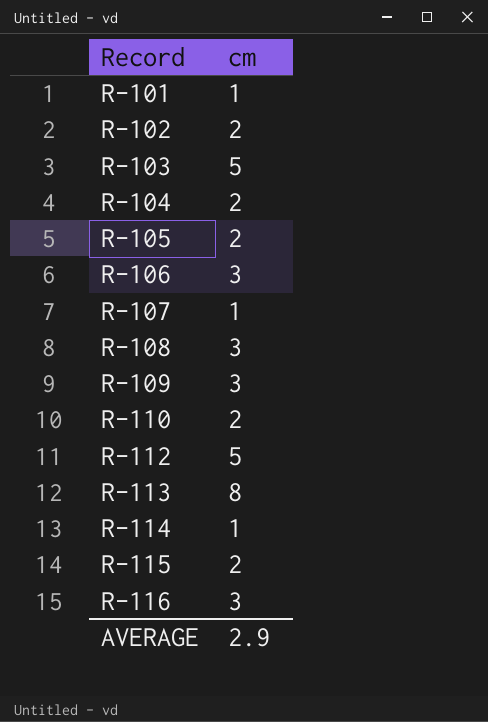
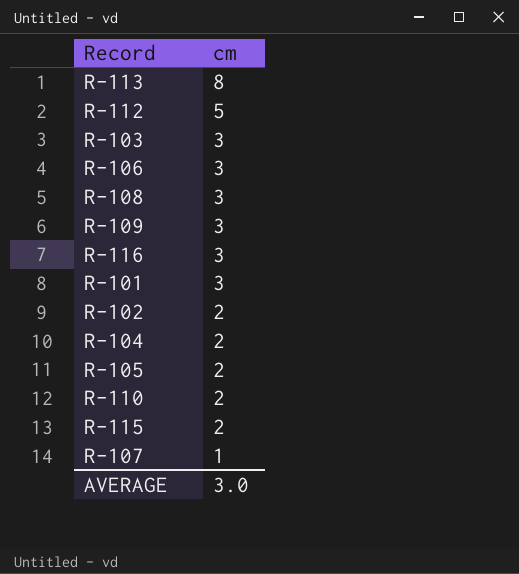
row order: Record ascending -> cm descending
row R-114: 1 -> none
R-103 | cm: 5 -> 3
R-101 | cm: 1 -> 3
AVERAGE | cm: 2.9 -> 3.0

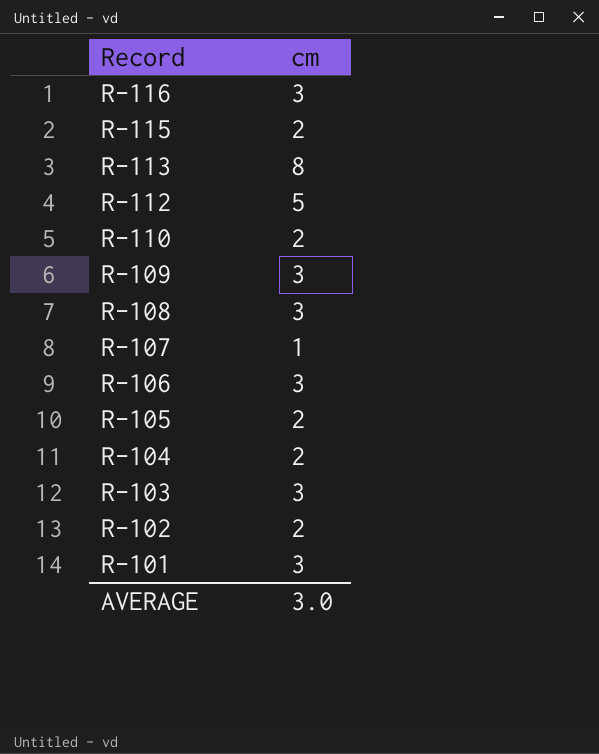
row order: cm descending -> Record descending

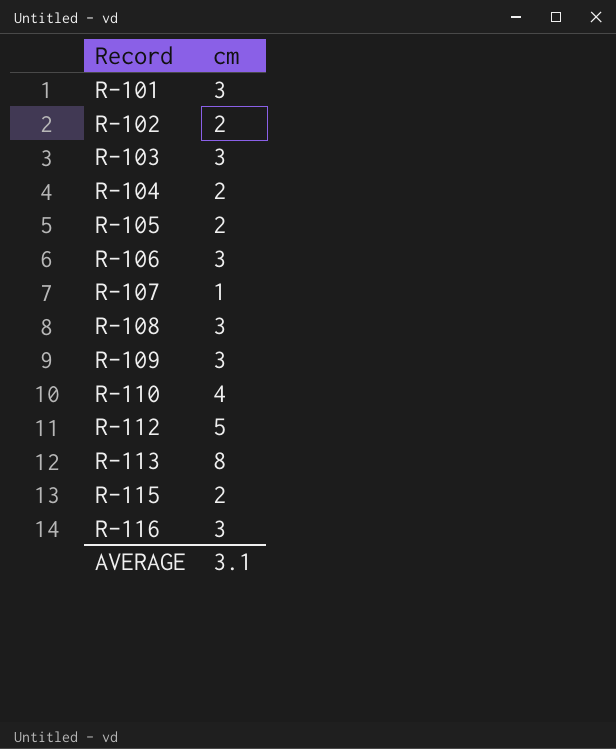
row order: Record descending -> Record ascending
R-110 | cm: 2 -> 4
AVERAGE | cm: 3.0 -> 3.1

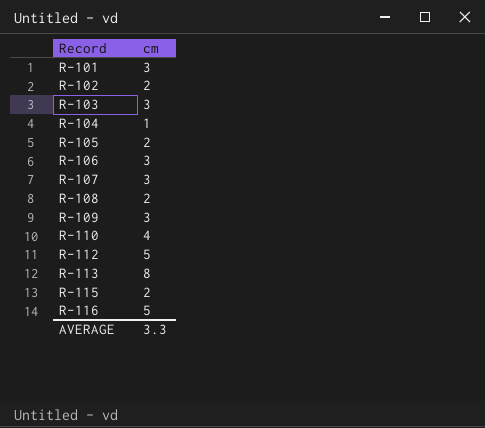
R-104 | cm: 2 -> 1
R-107 | cm: 1 -> 3
R-108 | cm: 3 -> 2
R-116 | cm: 3 -> 5
AVERAGE | cm: 3.1 -> 3.3

